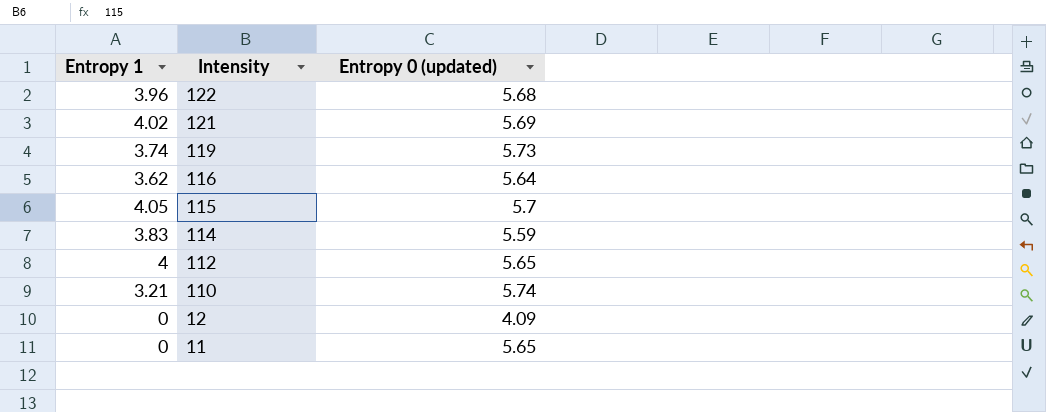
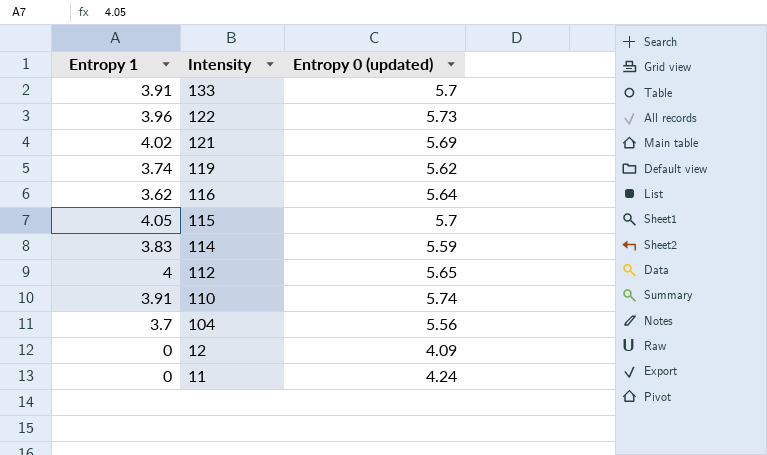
row 133: none -> 3.91 | 5.7
122 | Entropy 0 (updated): 5.68 -> 5.73
119 | Entropy 0 (updated): 5.73 -> 5.62
110 | Entropy 1: 3.21 -> 3.91
row 104: none -> 3.7 | 5.56
11 | Entropy 0 (updated): 5.65 -> 4.24

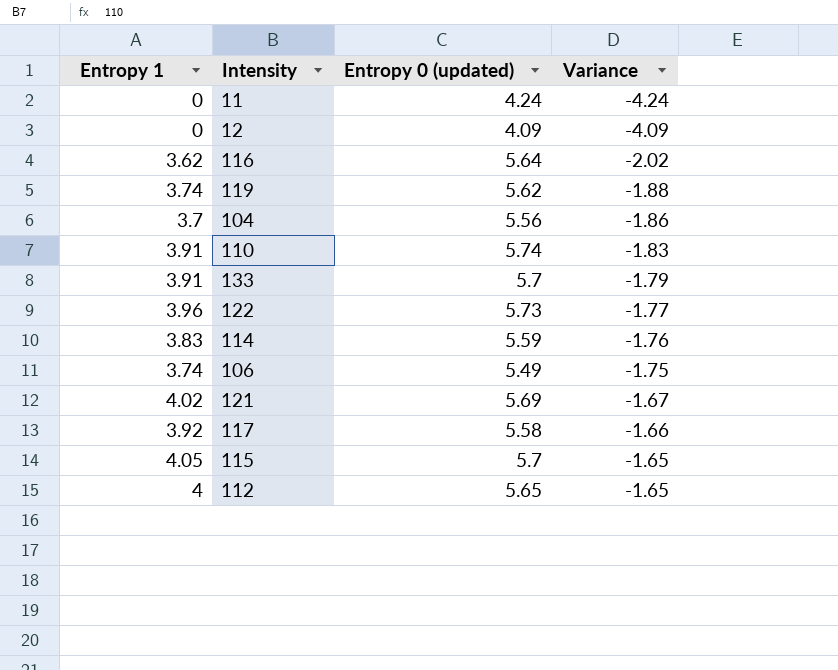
row order: Intensity descending -> Variance ascending
column Variance | formula: none -> [Entropy 1] - [Entropy 0 (updated)]
row 106: none -> 3.74 | 5.49 | -1.75
row 117: none -> 3.92 | 5.58 | -1.66

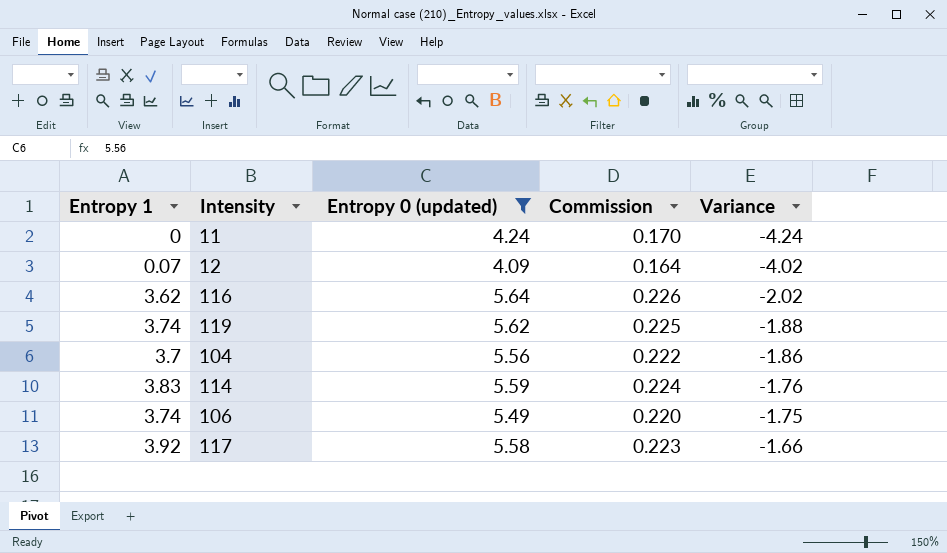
filter: none -> Entropy 0 (updated) <= 5.64
column Commission | formula: none -> [Entropy 0 (updated)] * 0.04
12 | Entropy 1: 0 -> 0.07
12 | Variance: -4.09 -> -4.02

